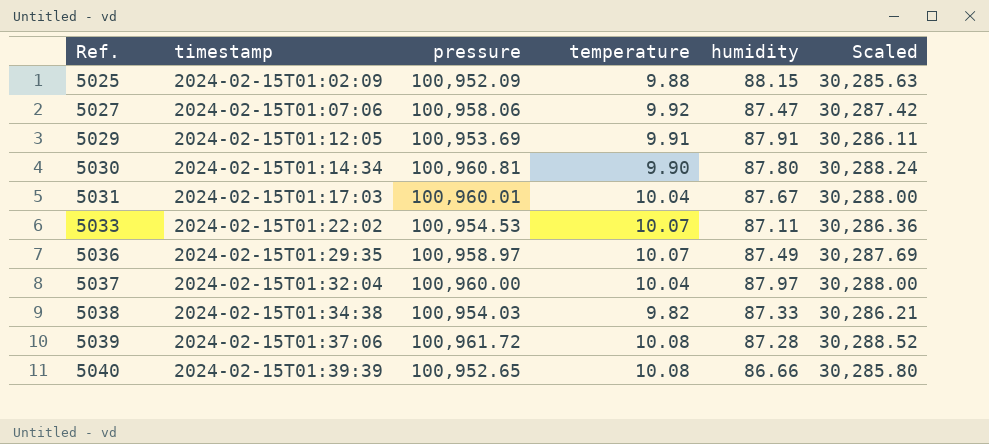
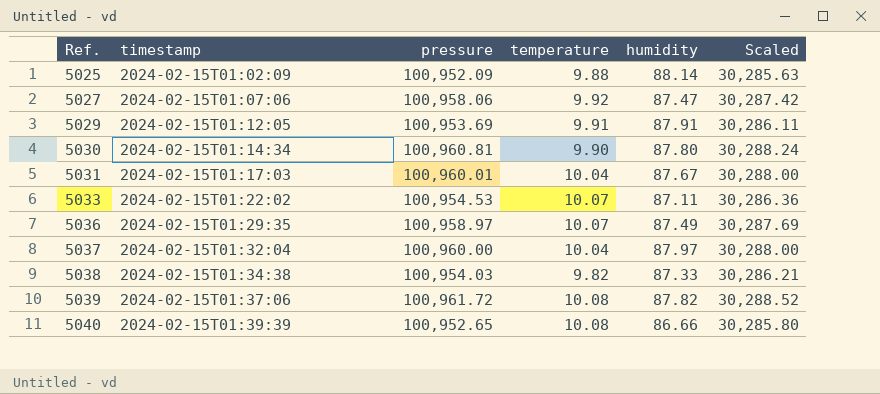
5025 | humidity: 88.15 -> 88.14
5039 | humidity: 87.28 -> 87.82

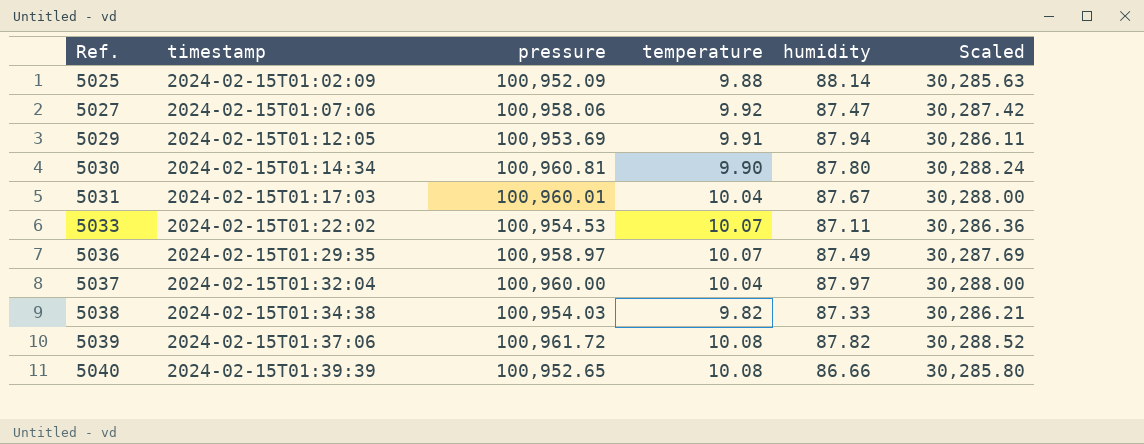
5029 | humidity: 87.91 -> 87.94

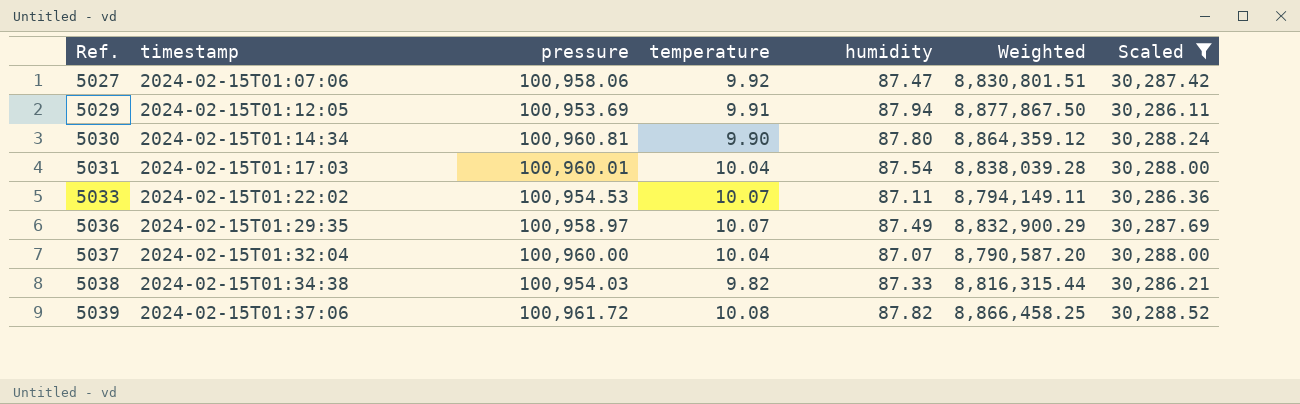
filter: none -> Scaled >= 30,286.11
column Weighted | formula: none -> [pressure] * [humidity]
5031 | humidity: 87.67 -> 87.54
5037 | humidity: 87.97 -> 87.07

